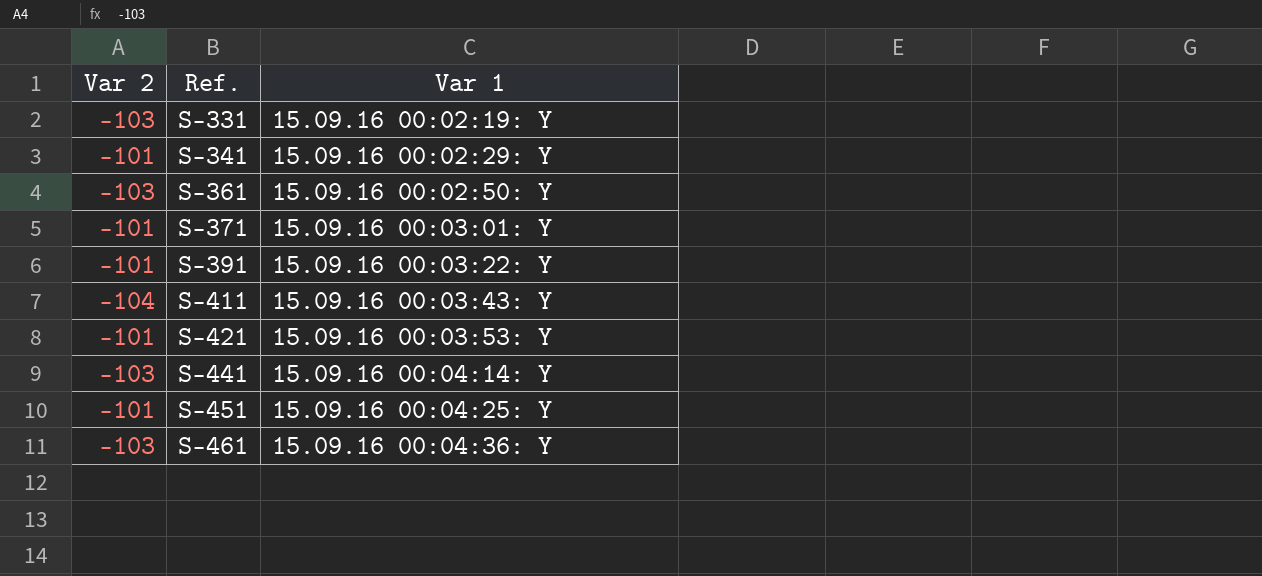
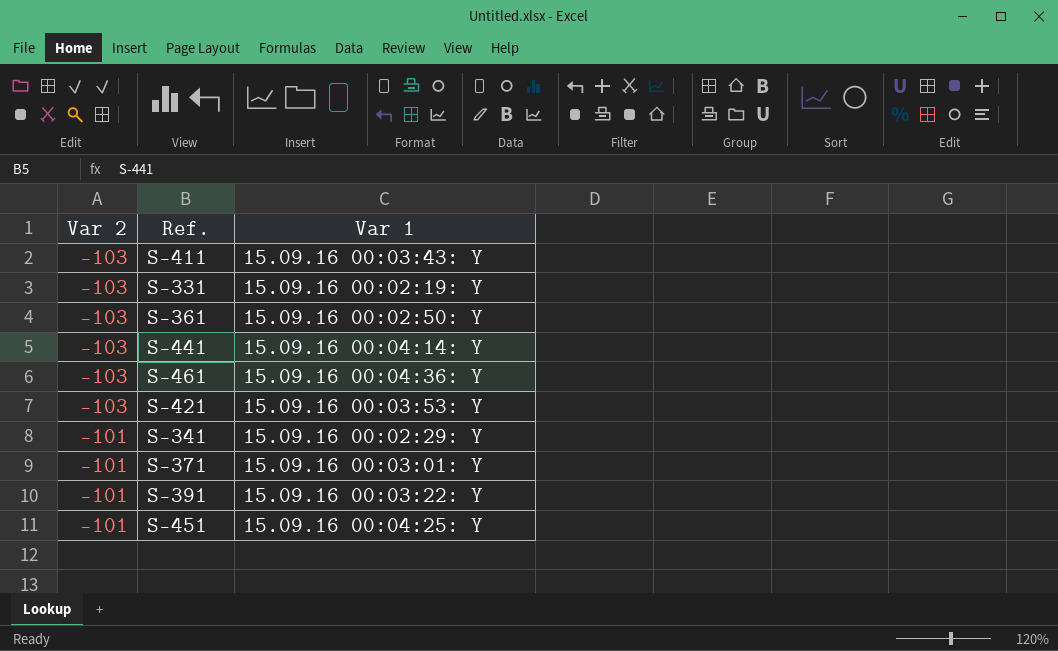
row order: Ref. ascending -> Var 2 ascending
S-411 | Var 2: -104 -> -103
S-421 | Var 2: -101 -> -103

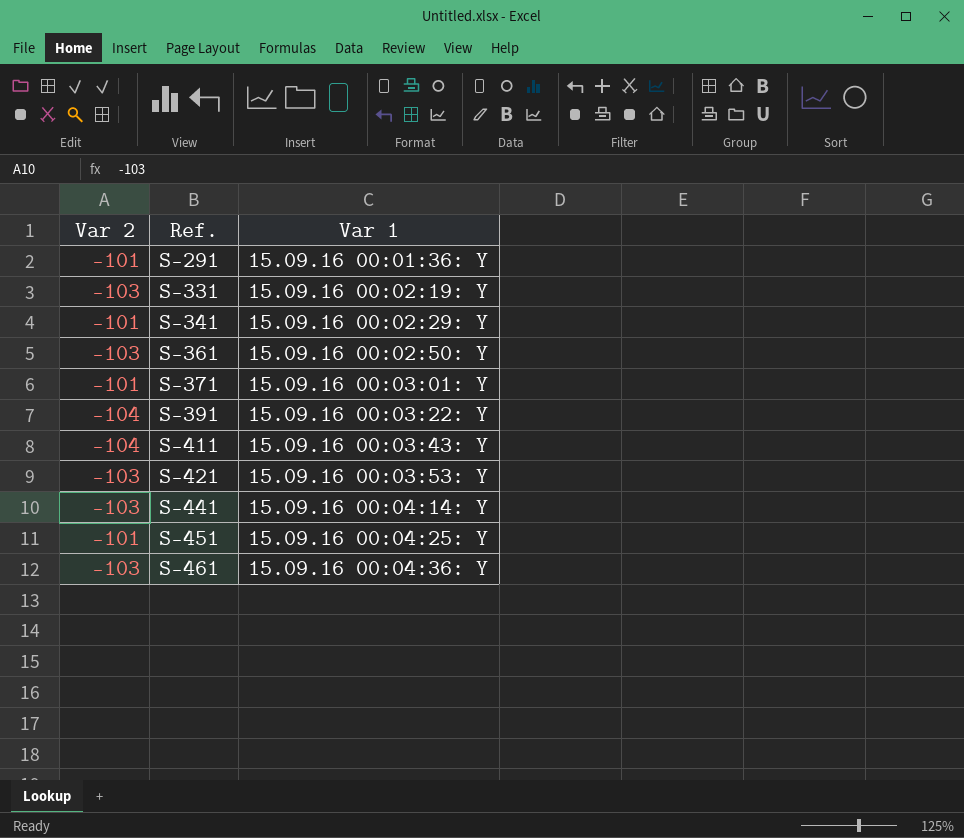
row order: Var 2 ascending -> Ref. ascending
row S-291: none -> -101 | 15.09.16 00:01:36: Y
S-391 | Var 2: -101 -> -104
S-411 | Var 2: -103 -> -104

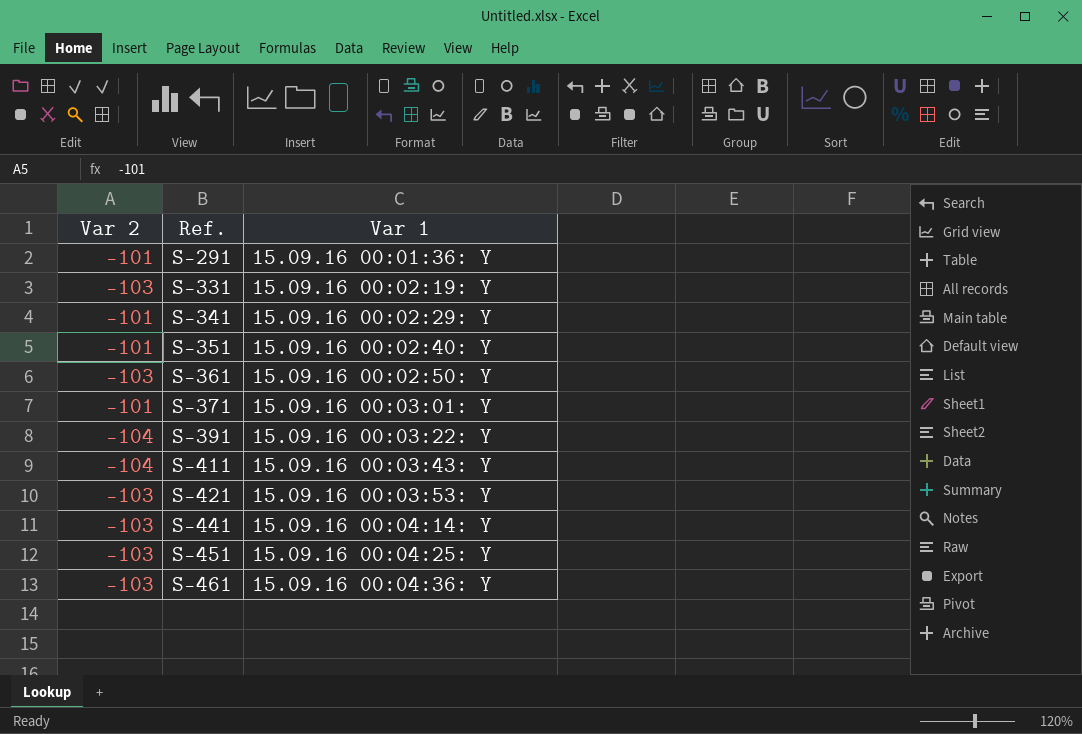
row S-351: none -> -101 | 15.09.16 00:02:40: Y
S-451 | Var 2: -101 -> -103

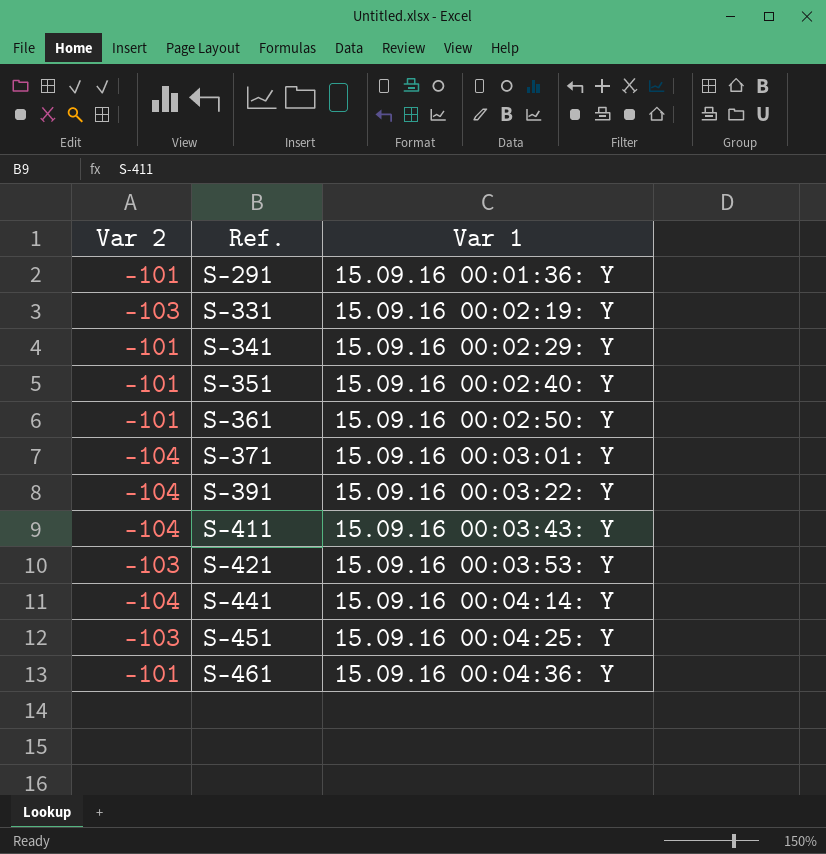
S-361 | Var 2: -103 -> -101
S-371 | Var 2: -101 -> -104
S-441 | Var 2: -103 -> -104
S-461 | Var 2: -103 -> -101

